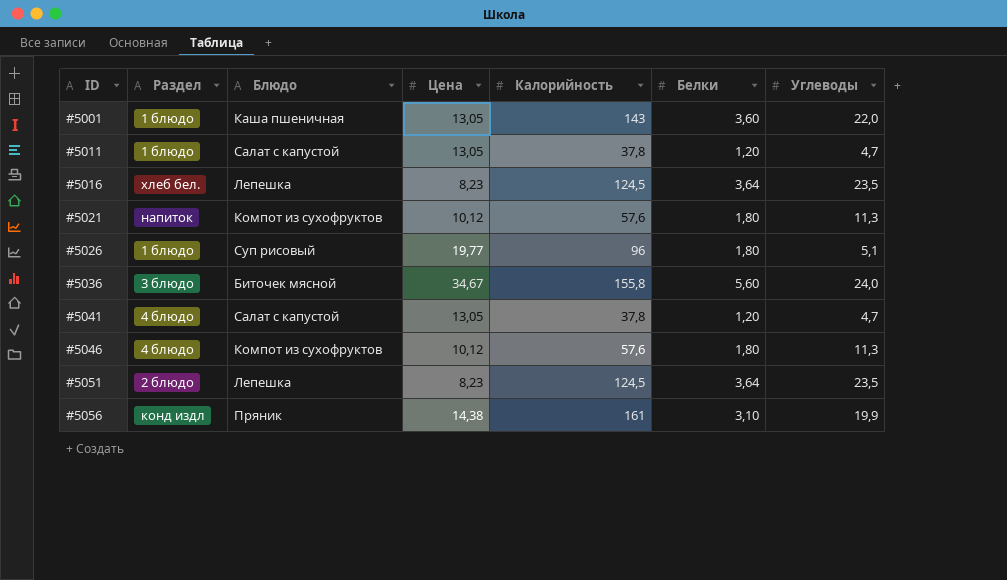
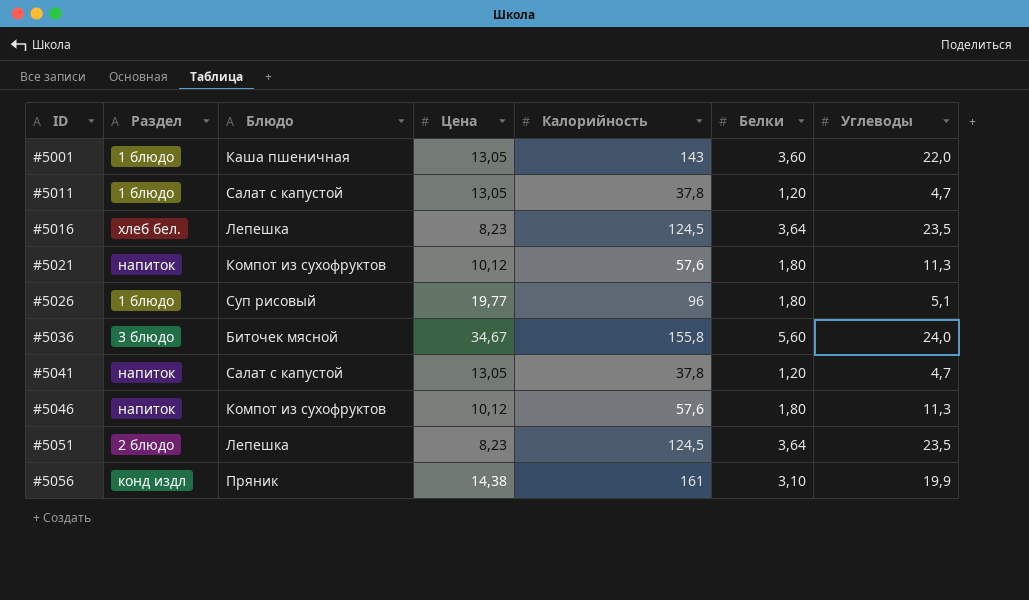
#5041 | Раздел: 4 блюдо -> напиток
#5046 | Раздел: 4 блюдо -> напиток

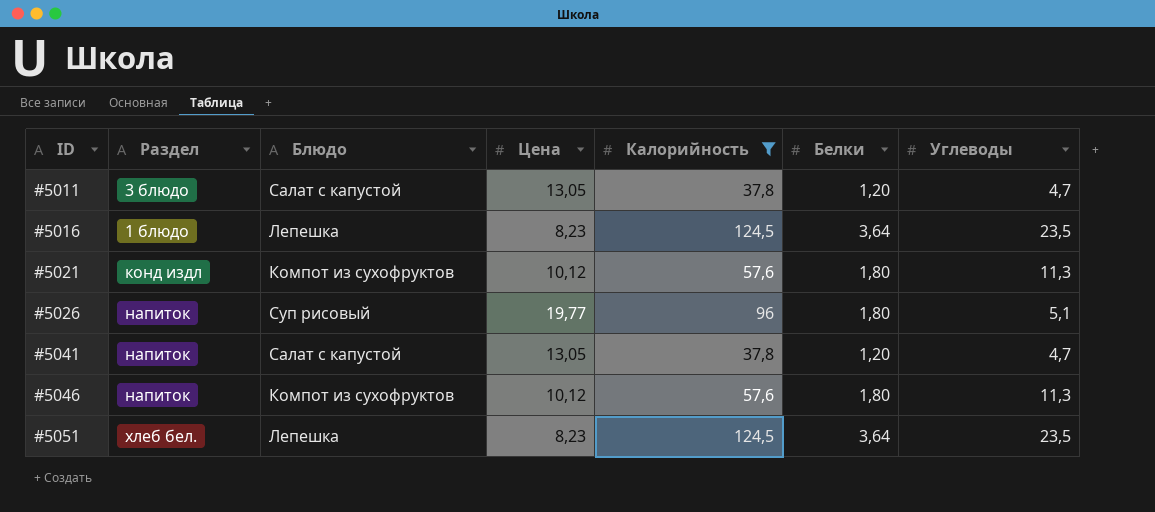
filter: none -> Калорийность <= 124,5
#5011 | Раздел: 1 блюдо -> 3 блюдо
#5016 | Раздел: хлеб бел. -> 1 блюдо
#5021 | Раздел: напиток -> конд издл
#5026 | Раздел: 1 блюдо -> напиток
#5051 | Раздел: 2 блюдо -> хлеб бел.

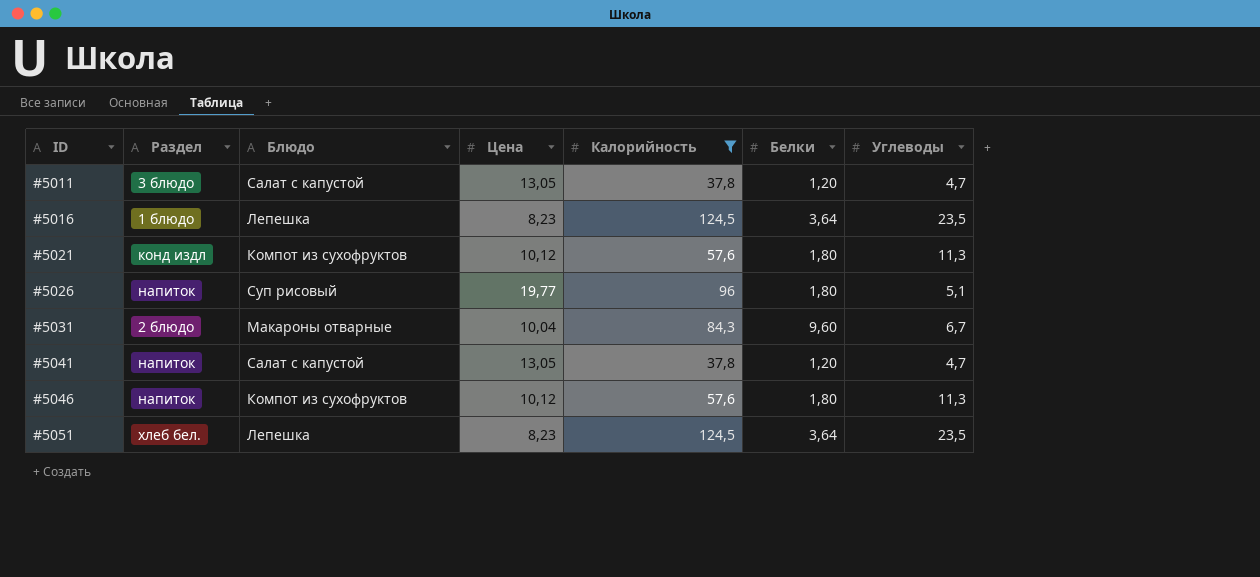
row #5031: none -> 2 блюдо | Макароны отварные | 10,04 | 84,3 | 9,60 | 6,7

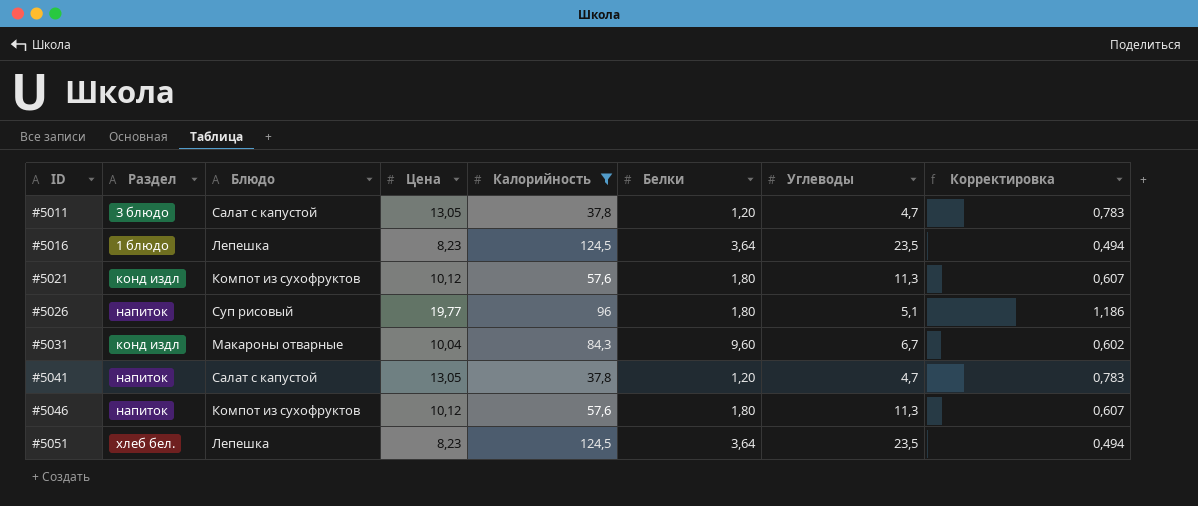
column Корректировка | formula: none -> [Цена] * 0,06
#5031 | Раздел: 2 блюдо -> конд издл

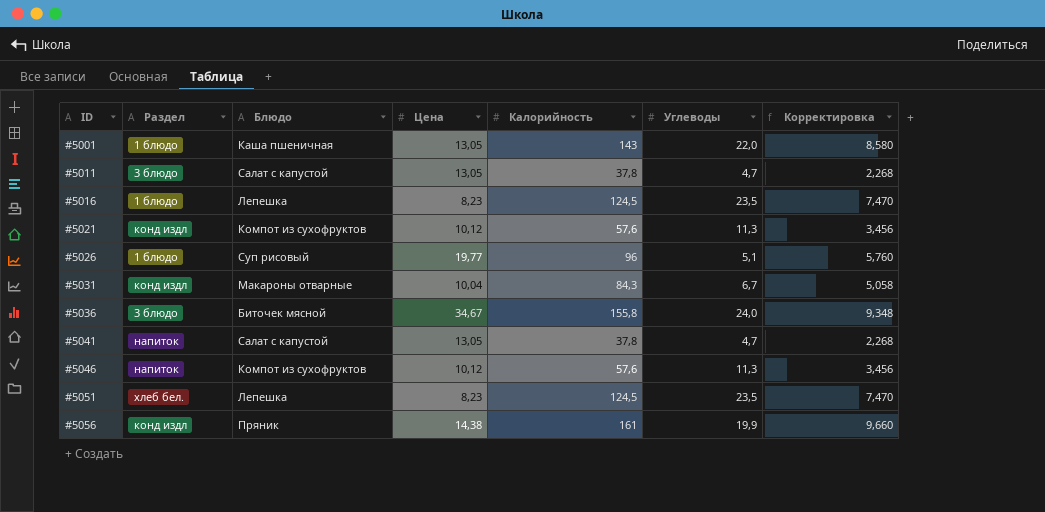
filter: Калорийность <= 124,5 -> none
column Белки | position: 6 -> none
column Корректировка | formula: [Цена] * 0,06 -> [Калорийность] * 0,06
#5026 | Раздел: напиток -> 1 блюдо

